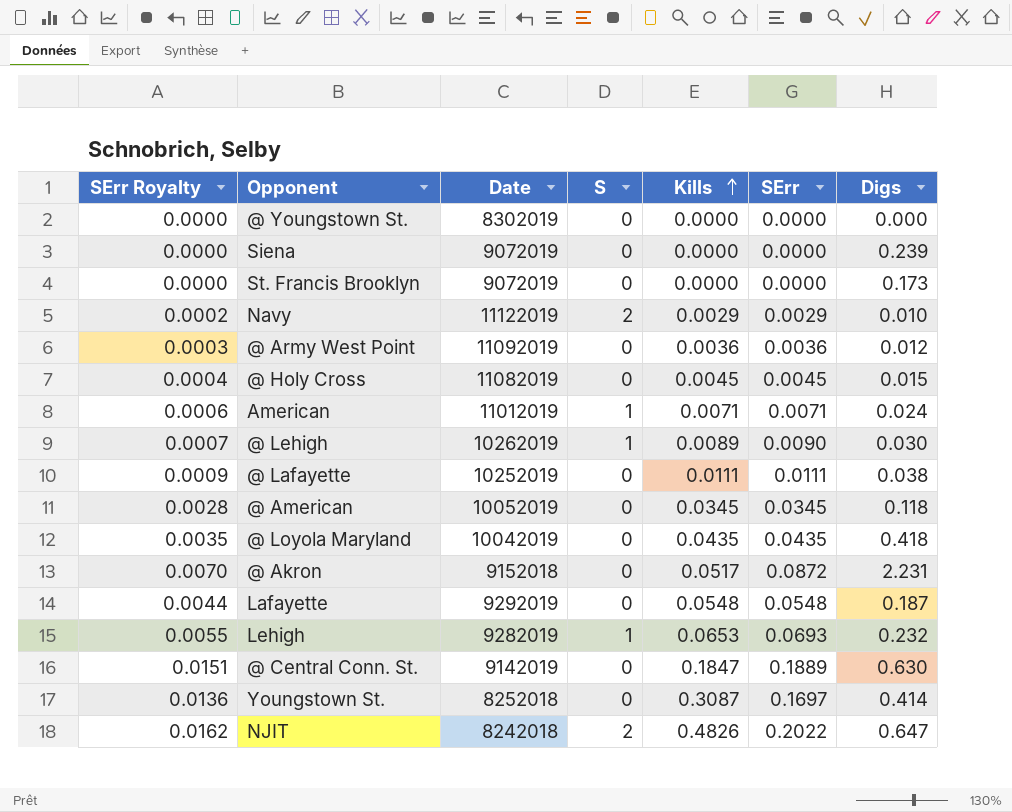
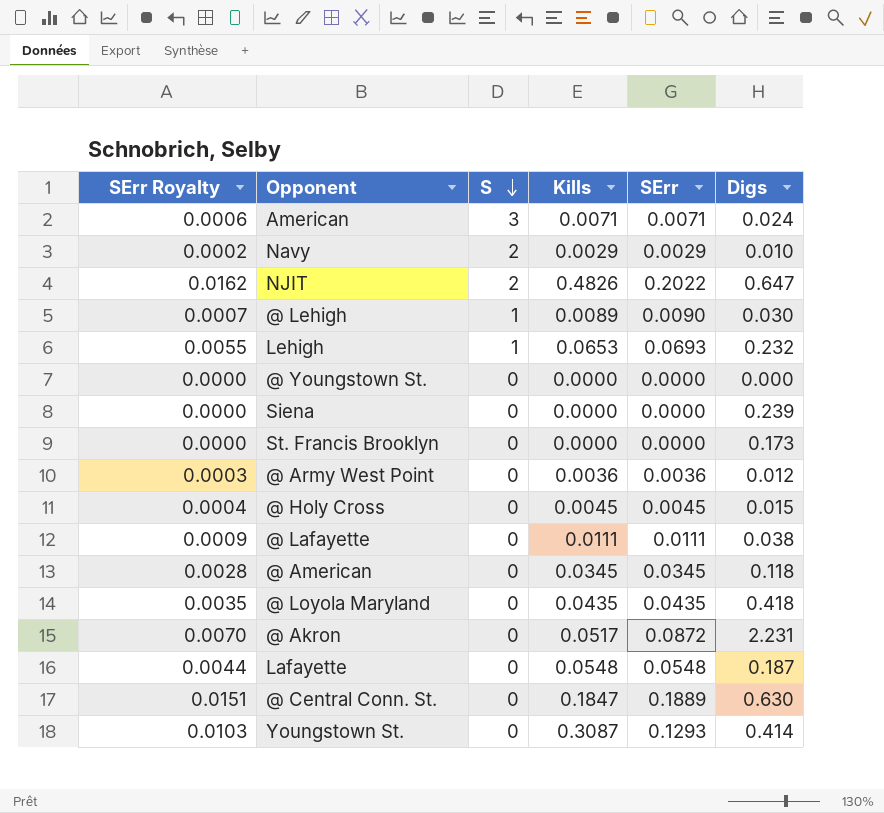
row order: Kills ascending -> S descending
column Date | position: 3 -> none
American | S: 1 -> 3
Youngstown St. | SErr Royalty: 0.0136 -> 0.0103
Youngstown St. | SErr: 0.1697 -> 0.1293

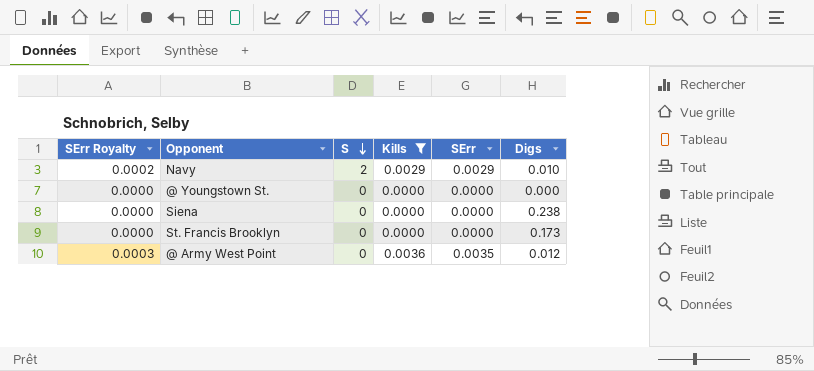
filter: none -> Kills <= 0.0036
Siena | Digs: 0.239 -> 0.238
@ Army West Point | SErr: 0.0036 -> 0.0035

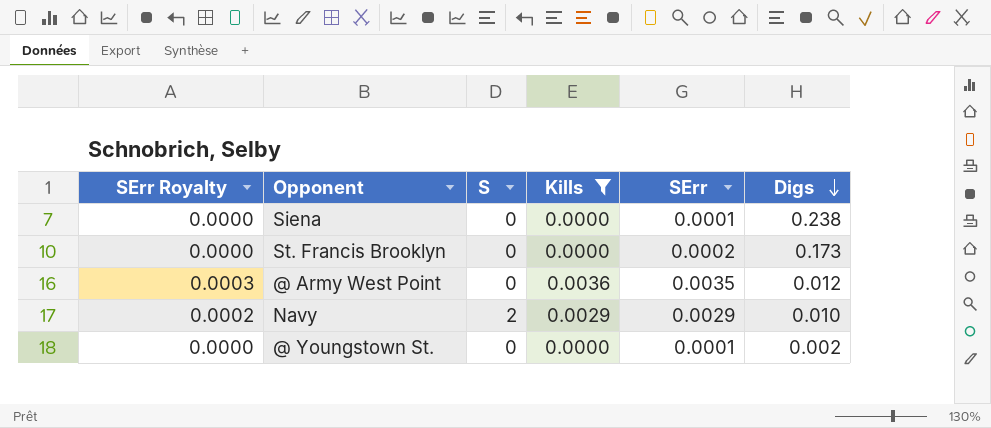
row order: S descending -> Digs descending
Siena | SErr: 0.0000 -> 0.0001
St. Francis Brooklyn | SErr: 0.0000 -> 0.0002
@ Youngstown St. | SErr: 0.0000 -> 0.0001
@ Youngstown St. | Digs: 0.000 -> 0.002

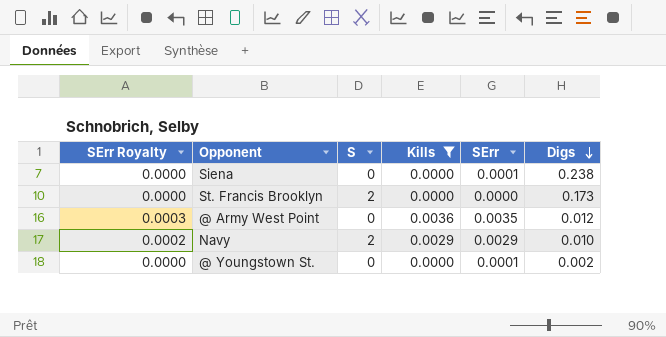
St. Francis Brooklyn | S: 0 -> 2
St. Francis Brooklyn | SErr: 0.0002 -> 0.0000

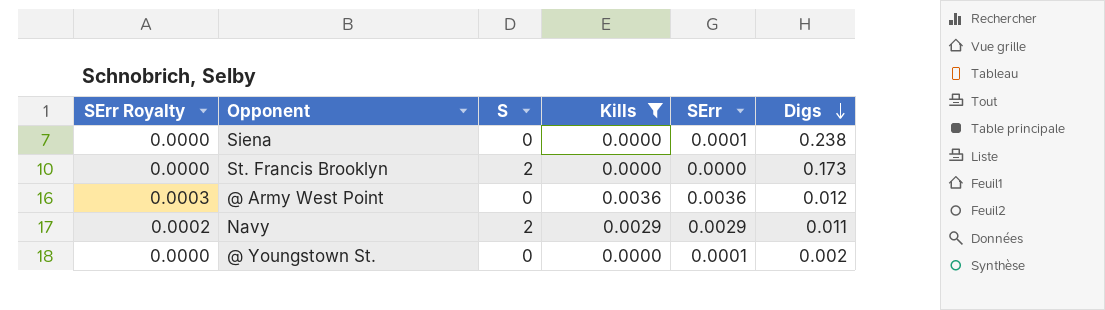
@ Army West Point | SErr: 0.0035 -> 0.0036
Navy | Digs: 0.010 -> 0.011

